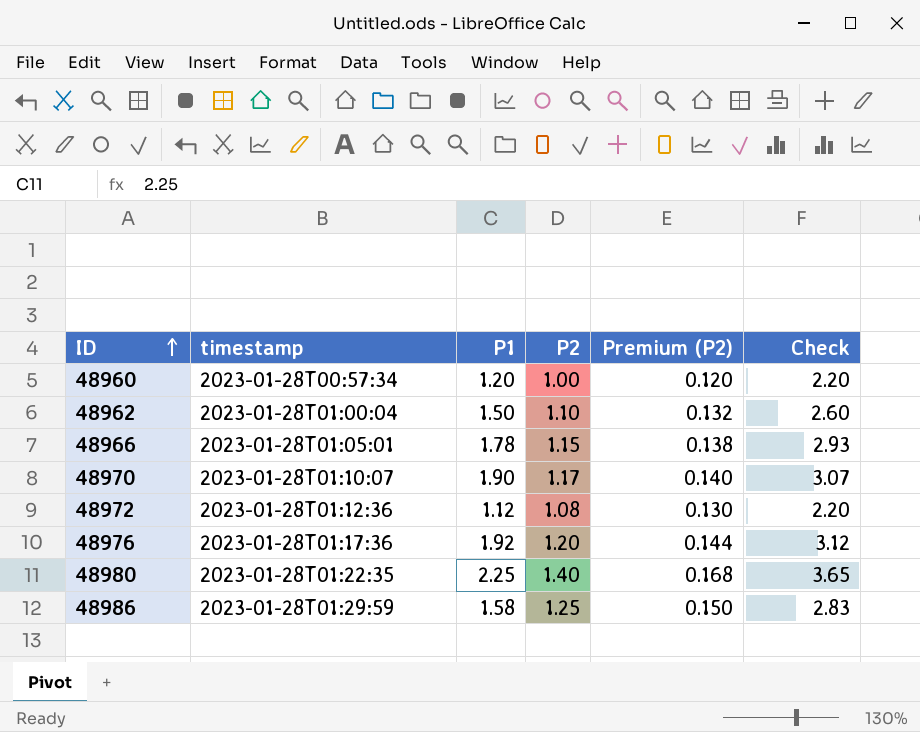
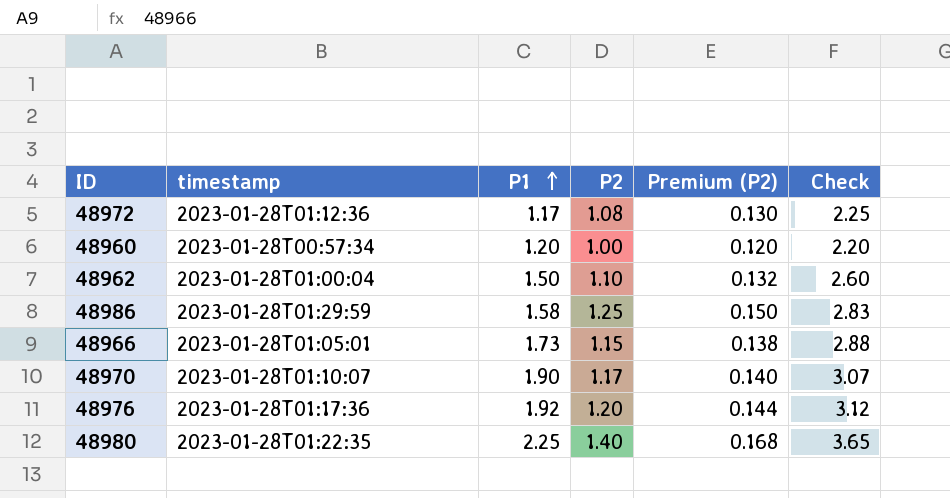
row order: ID ascending -> P1 ascending
48972 | P1: 1.12 -> 1.17
48972 | Check: 2.20 -> 2.25
48966 | P1: 1.78 -> 1.73
48966 | Check: 2.93 -> 2.88

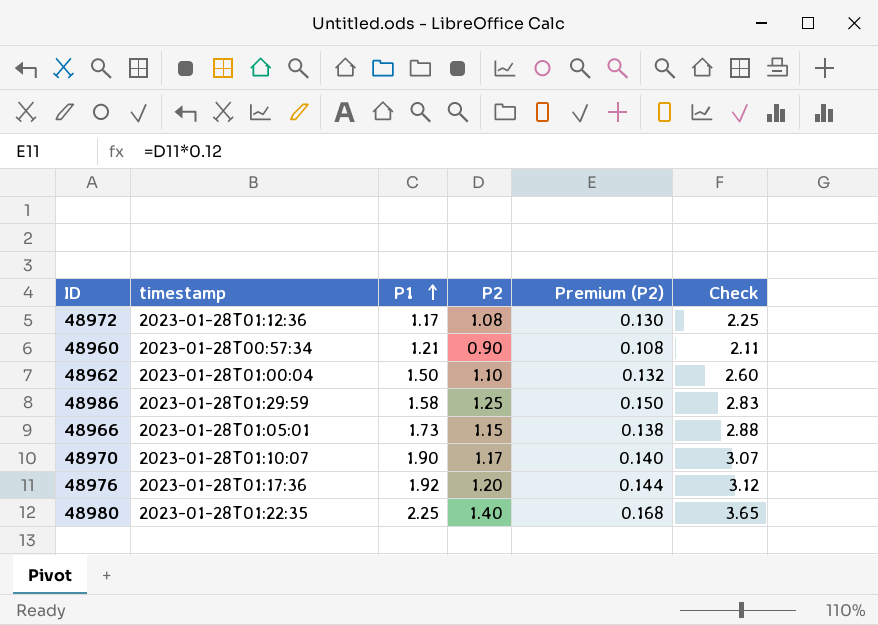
48960 | P1: 1.20 -> 1.21
48960 | P2: 1.00 -> 0.90
48960 | Premium (P2): 0.120 -> 0.108
48960 | Check: 2.20 -> 2.11

